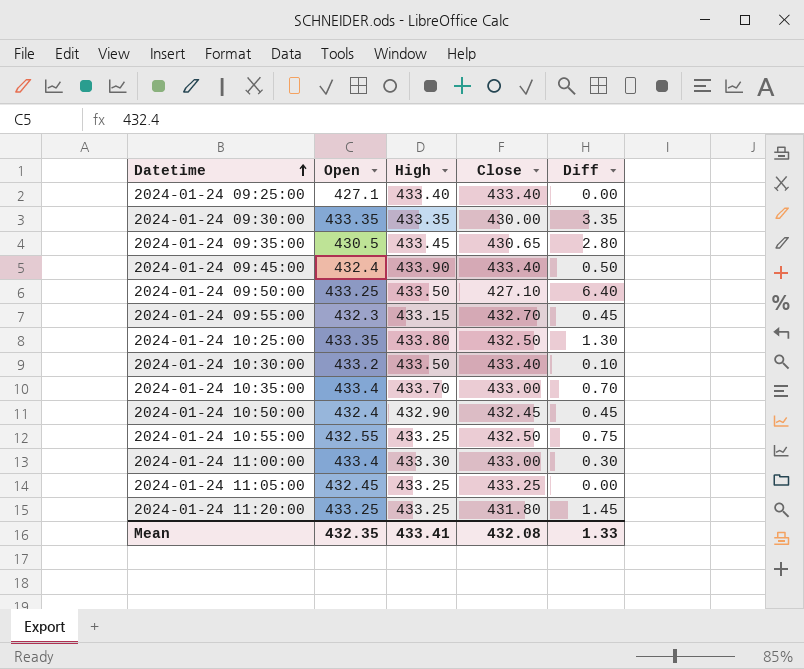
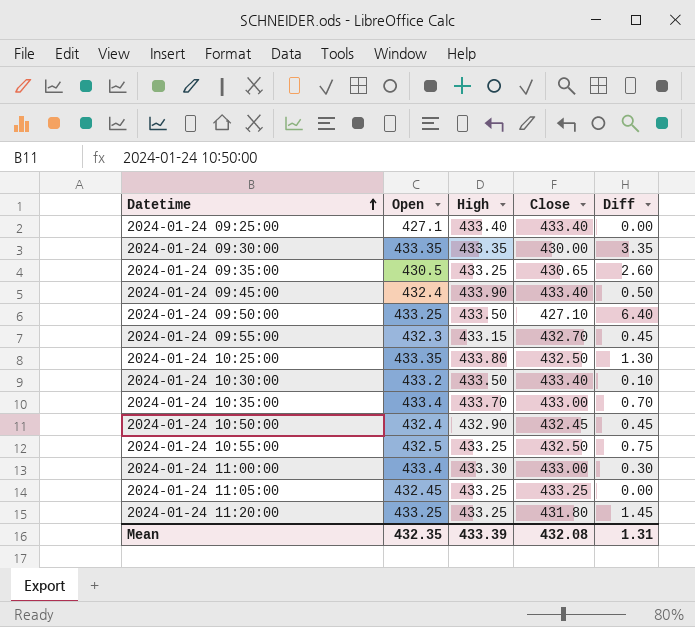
2024-01-24 09:35:00 | High: 433.45 -> 433.25
2024-01-24 09:35:00 | Diff: 2.80 -> 2.60
2024-01-24 10:55:00 | Open: 432.55 -> 432.5
Mean | High: 433.41 -> 433.39
Mean | Diff: 1.33 -> 1.31

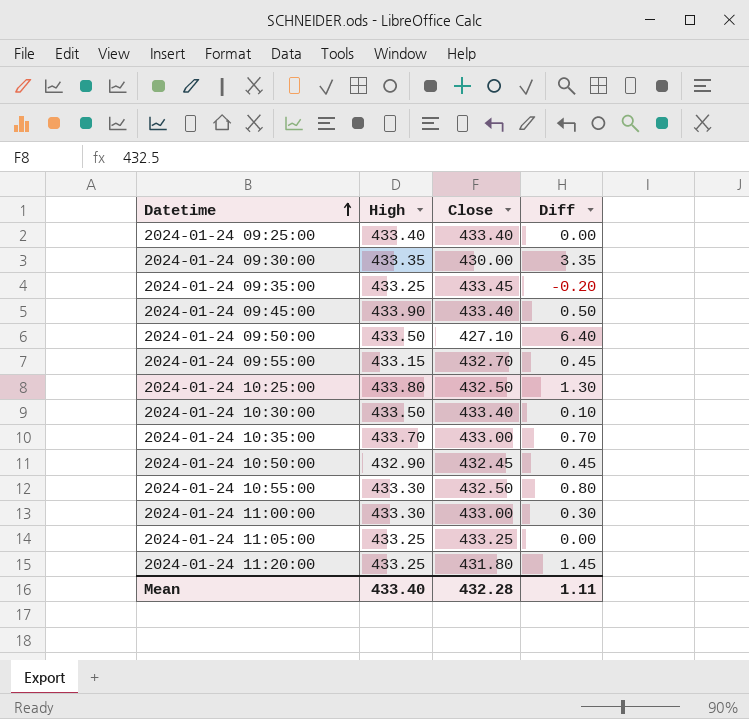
column Open | position: 2 -> none
2024-01-24 09:35:00 | Close: 430.65 -> 433.45
2024-01-24 09:35:00 | Diff: 2.60 -> -0.20
2024-01-24 10:55:00 | High: 433.25 -> 433.30
2024-01-24 10:55:00 | Diff: 0.75 -> 0.80
Mean | High: 433.39 -> 433.40
Mean | Close: 432.08 -> 432.28
Mean | Diff: 1.31 -> 1.11

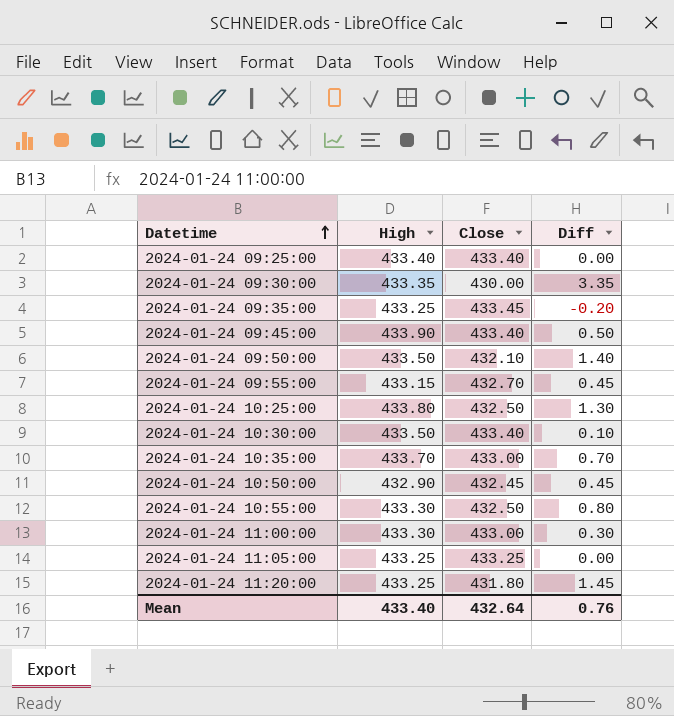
2024-01-24 09:50:00 | Close: 427.10 -> 432.10
2024-01-24 09:50:00 | Diff: 6.40 -> 1.40
Mean | Close: 432.28 -> 432.64
Mean | Diff: 1.11 -> 0.76

